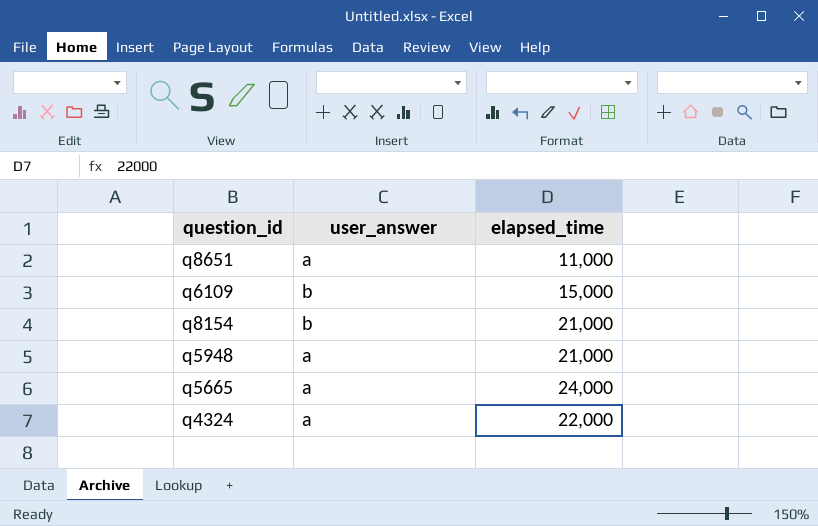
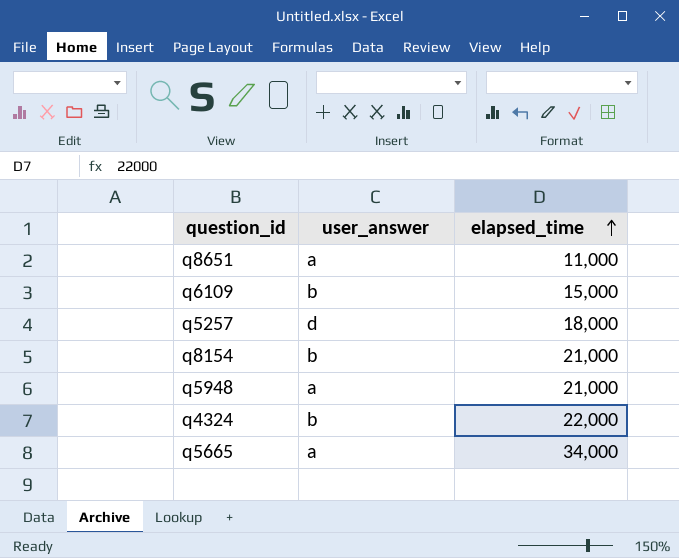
row order: none -> elapsed_time ascending
row q5257: none -> d | 18,000
q4324 | user_answer: a -> b
q5665 | elapsed_time: 24,000 -> 34,000

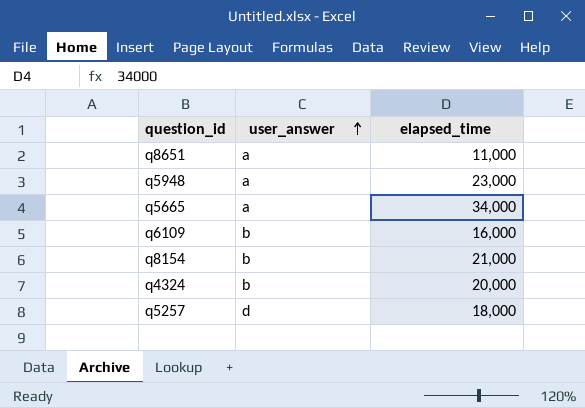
row order: elapsed_time ascending -> user_answer ascending
q5948 | elapsed_time: 21,000 -> 23,000
q6109 | elapsed_time: 15,000 -> 16,000
q4324 | elapsed_time: 22,000 -> 20,000

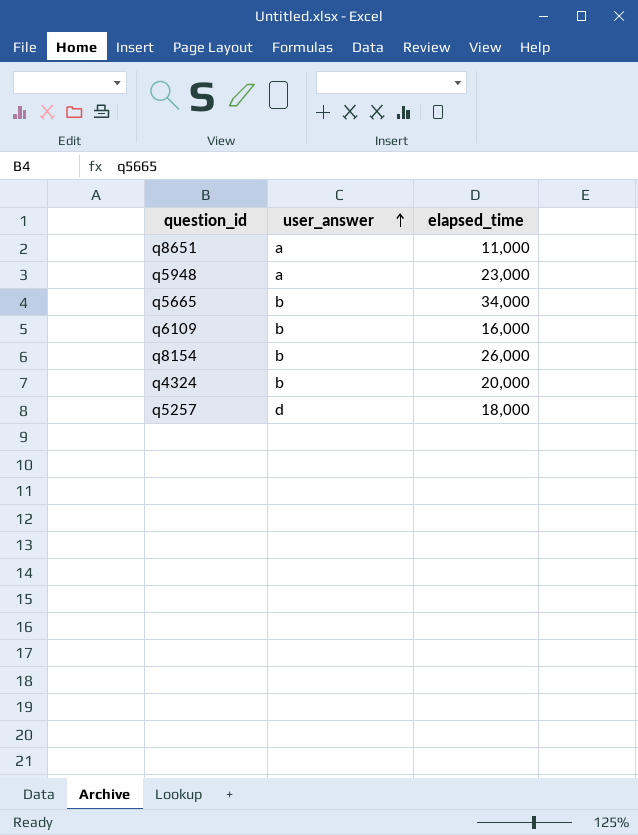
q5665 | user_answer: a -> b
q8154 | elapsed_time: 21,000 -> 26,000

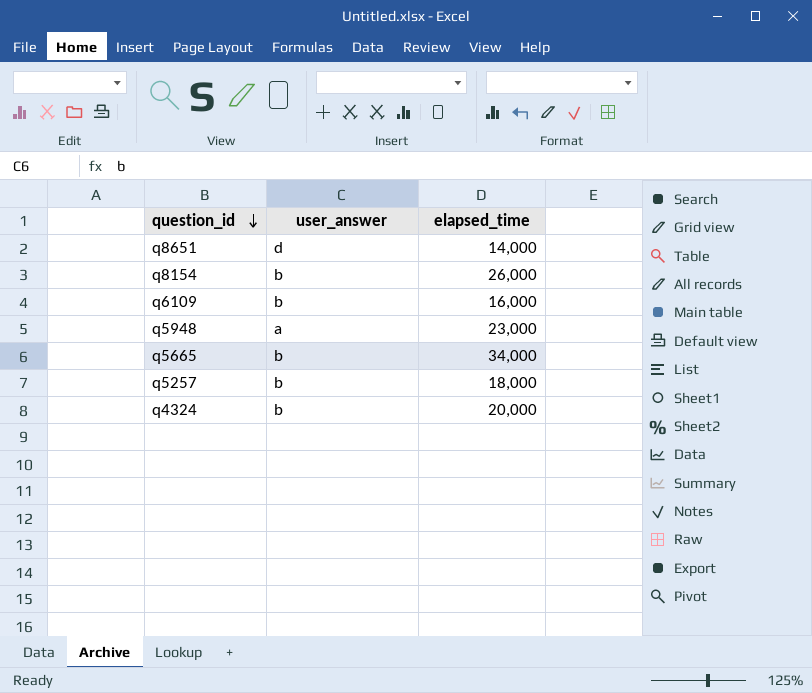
row order: user_answer ascending -> question_id descending
q8651 | user_answer: a -> d
q8651 | elapsed_time: 11,000 -> 14,000
q5257 | user_answer: d -> b

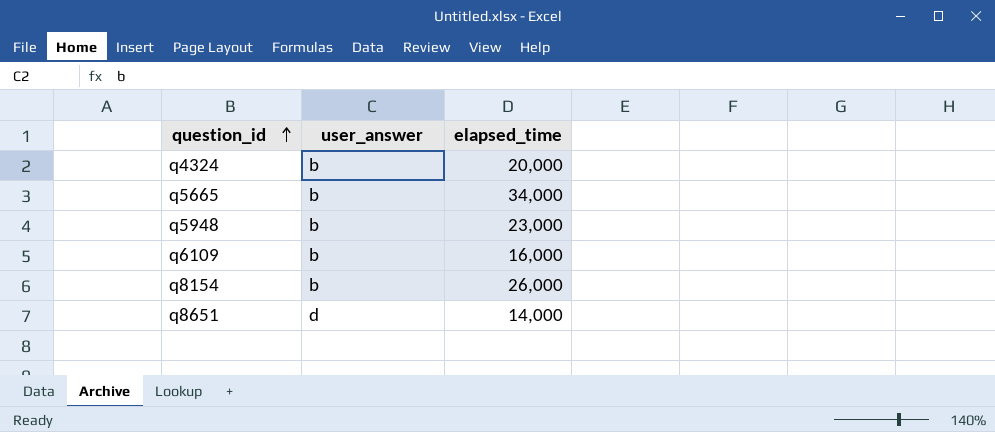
row order: question_id descending -> question_id ascending
row q5257: b | 18,000 -> none
q5948 | user_answer: a -> b

